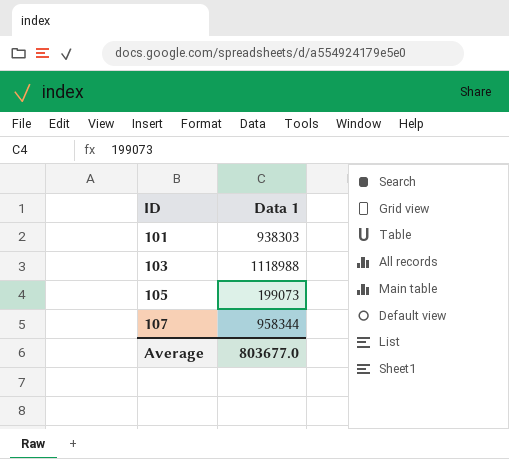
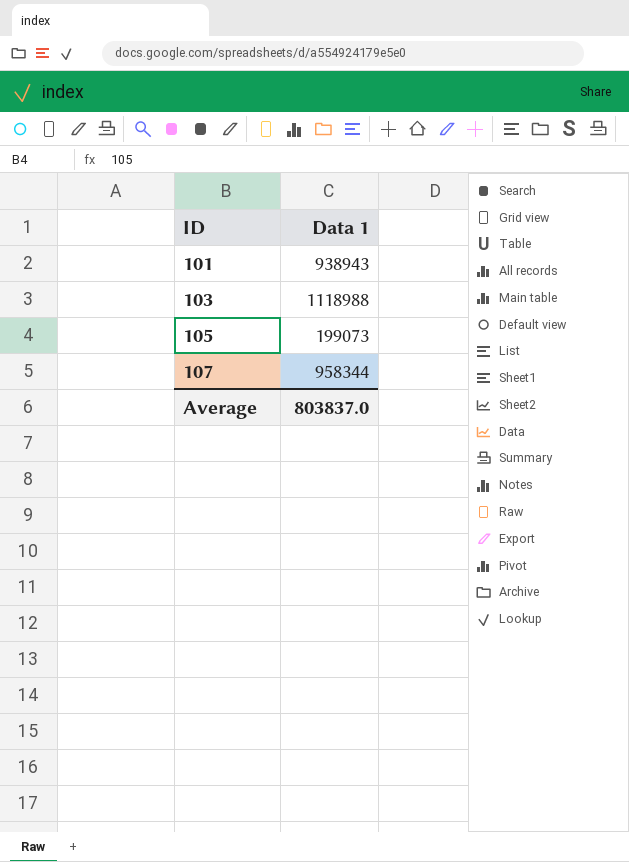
101 | Data 1: 938303 -> 938943
Average | Data 1: 803677.0 -> 803837.0

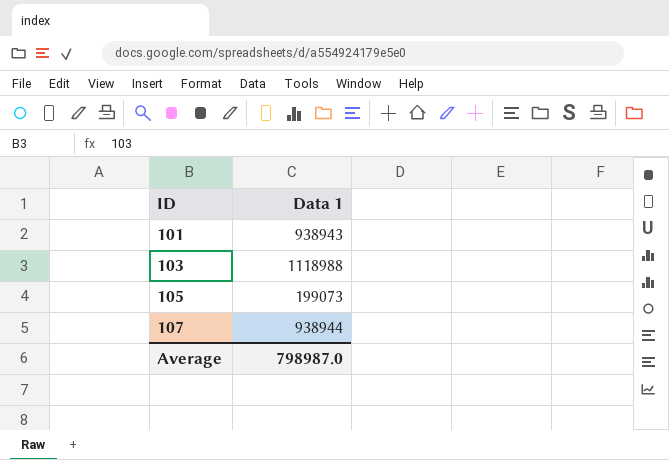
107 | Data 1: 958344 -> 938944
Average | Data 1: 803837.0 -> 798987.0

